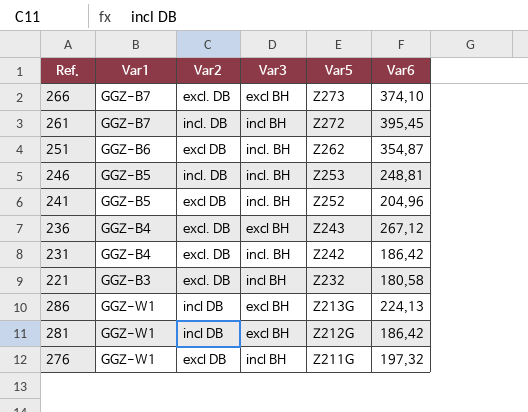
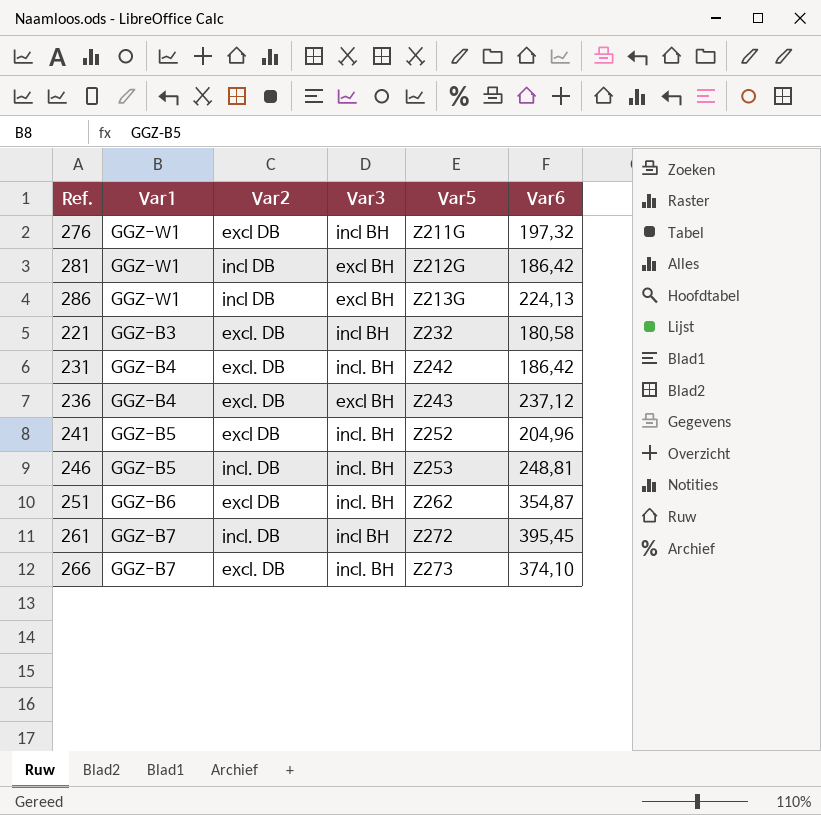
row order: Var5 descending -> Var5 ascending
236 | Var6: 267,12 -> 237,12
266 | Var3: excl BH -> incl. BH

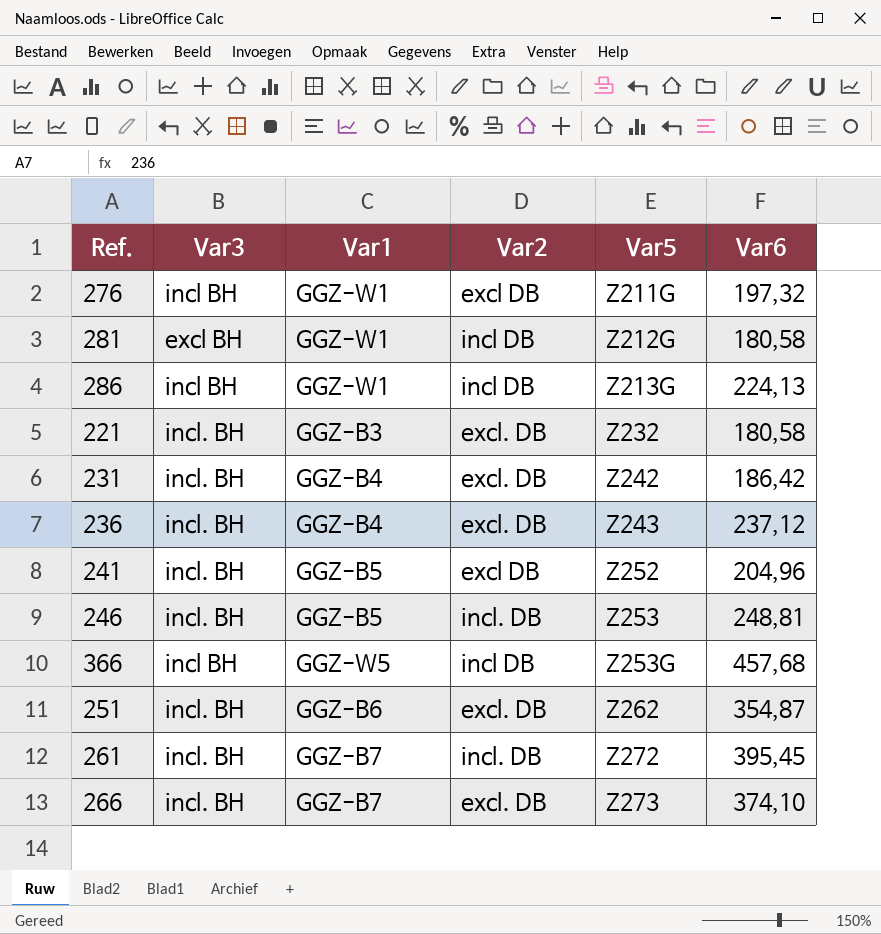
column Var3 | position: 4 -> 2
281 | Var6: 186,42 -> 180,58
286 | Var3: excl BH -> incl BH
221 | Var3: incl BH -> incl. BH
236 | Var3: excl BH -> incl. BH
row 366: none -> incl BH | GGZ-W5 | incl DB | Z253G | 457,68
251 | Var2: excl DB -> excl. DB
261 | Var3: incl BH -> incl. BH

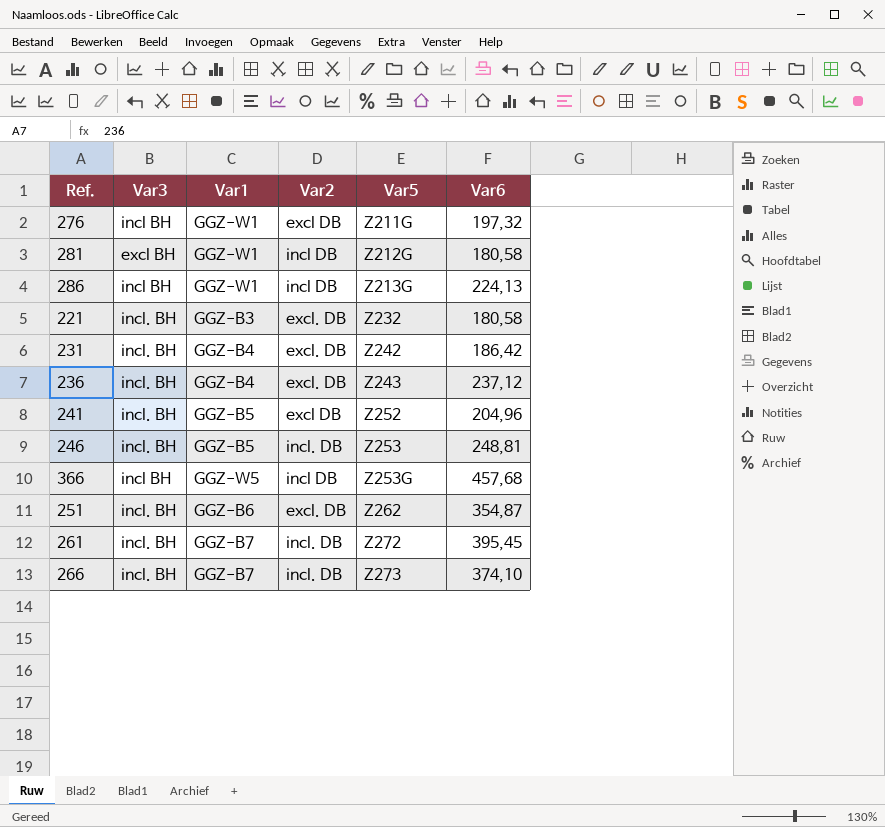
266 | Var2: excl. DB -> incl. DB

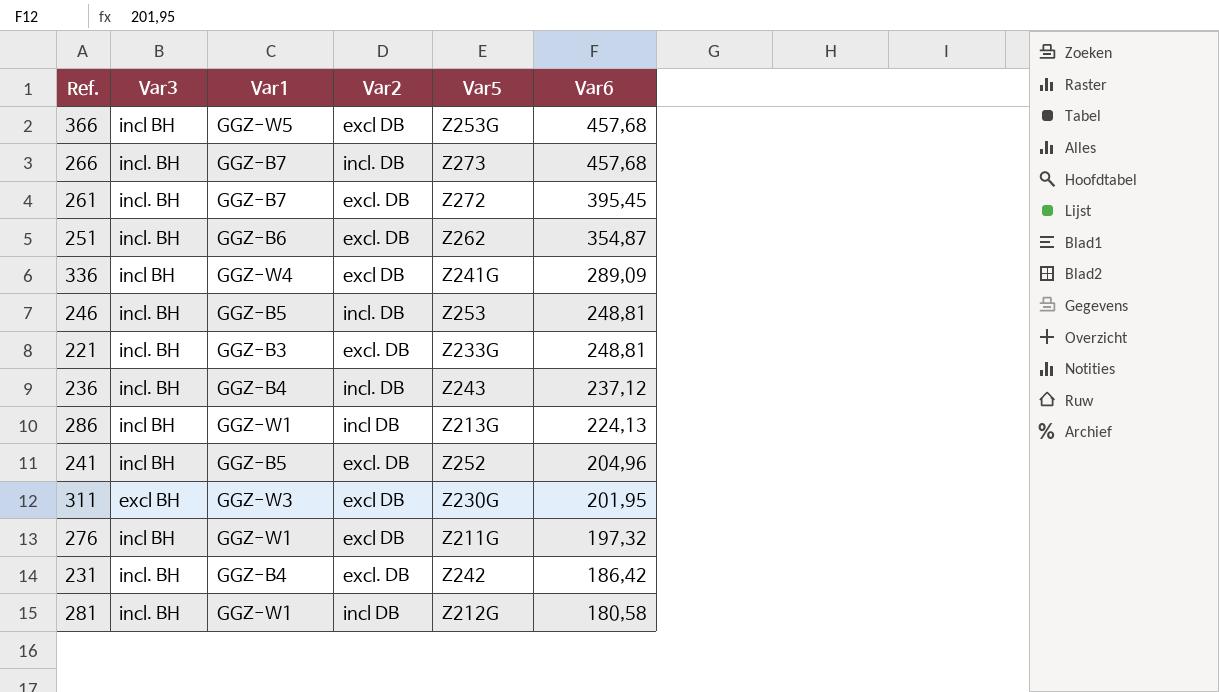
row order: Var5 ascending -> Var6 descending
366 | Var2: incl DB -> excl DB
266 | Var6: 374,10 -> 457,68
261 | Var2: incl. DB -> excl. DB
row 336: none -> incl BH | GGZ-W4 | excl DB | Z241G | 289,09
221 | Var5: Z232 -> Z233G
221 | Var6: 180,58 -> 248,81
236 | Var2: excl. DB -> incl. DB
241 | Var3: incl. BH -> incl BH
241 | Var2: excl DB -> excl. DB
row 311: none -> excl BH | GGZ-W3 | excl DB | Z230G | 201,95
281 | Var3: excl BH -> incl. BH

